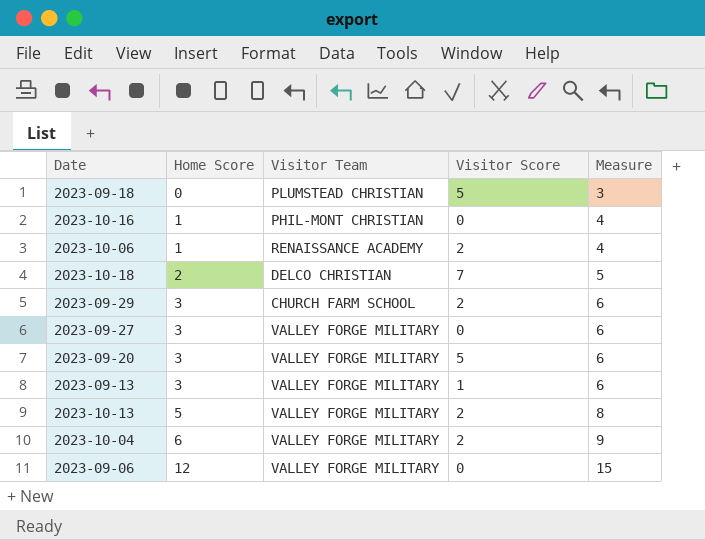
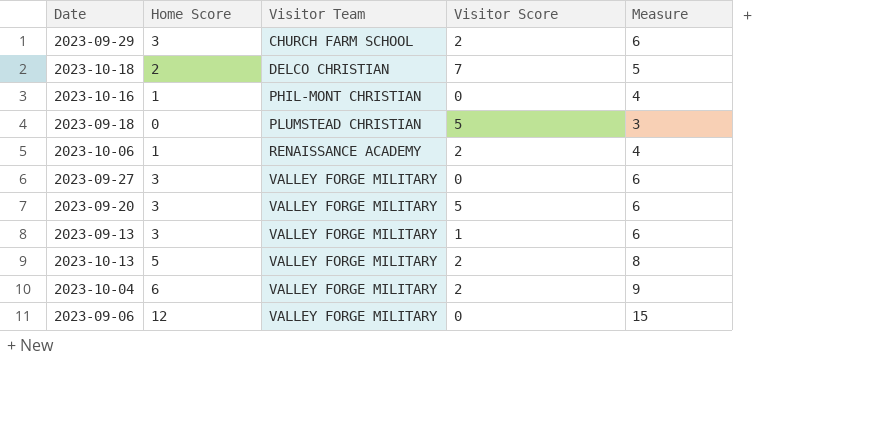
row order: Home Score ascending -> Visitor Team ascending

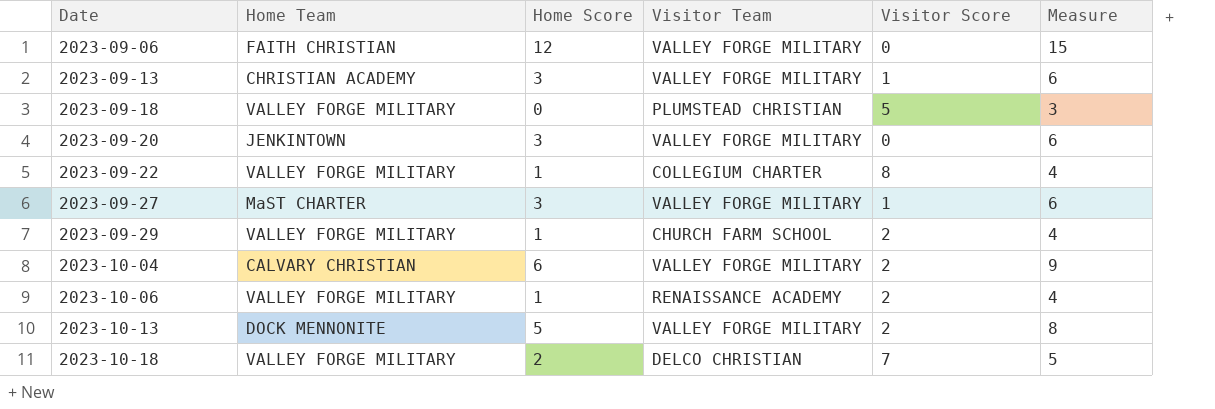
row order: Visitor Team ascending -> Date ascending
column Home Team | position: none -> 2
row 2023-10-16: 1 | PHIL-MONT CHRISTIAN | 0 | 4 -> none
2023-09-20 | Visitor Score: 5 -> 0
row 2023-09-22: none -> VALLEY FORGE MILITARY | 1 | COLLEGIUM CHARTER | 8 | 4
2023-09-27 | Visitor Score: 0 -> 1
2023-09-29 | Home Score: 3 -> 1
2023-09-29 | Measure: 6 -> 4

